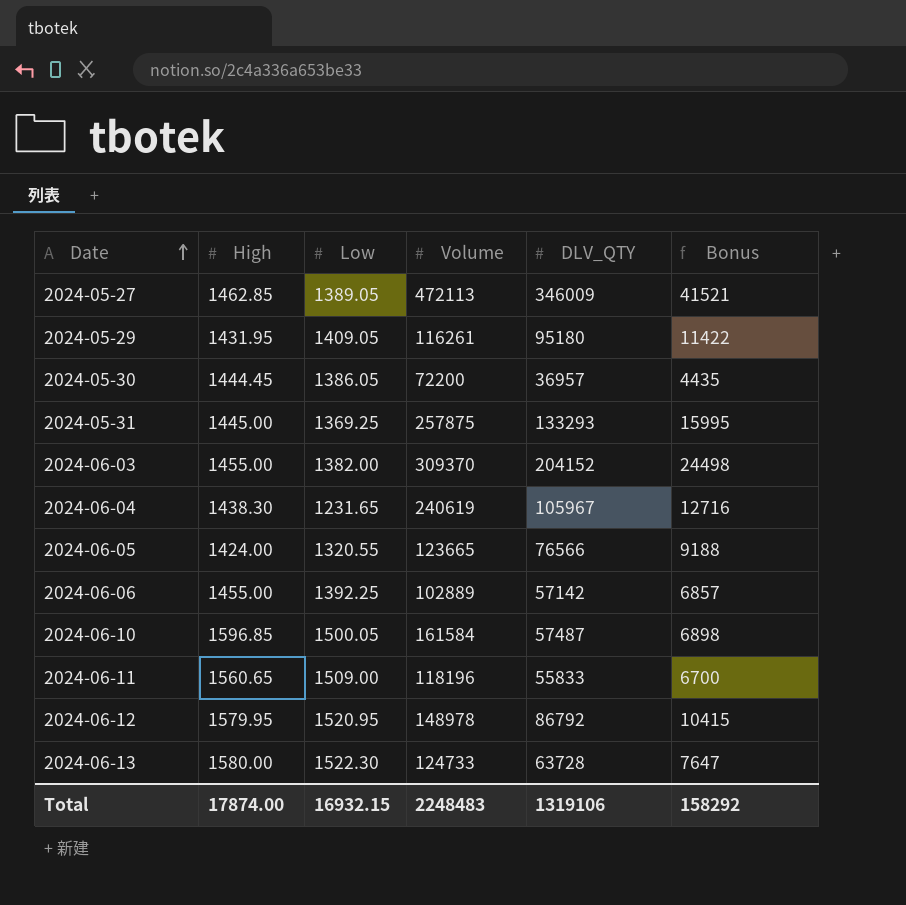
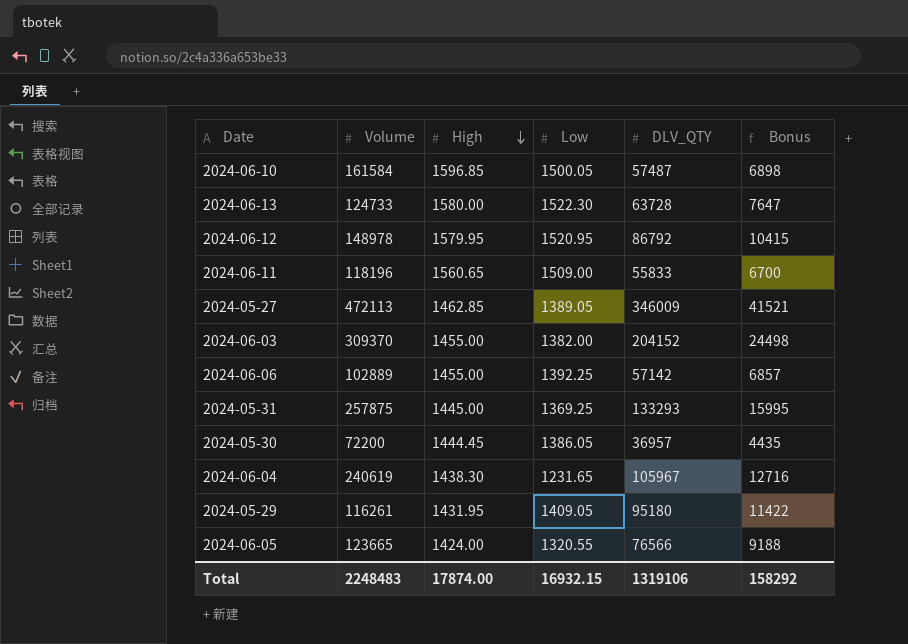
row order: Date ascending -> High descending
column Volume | position: 4 -> 2

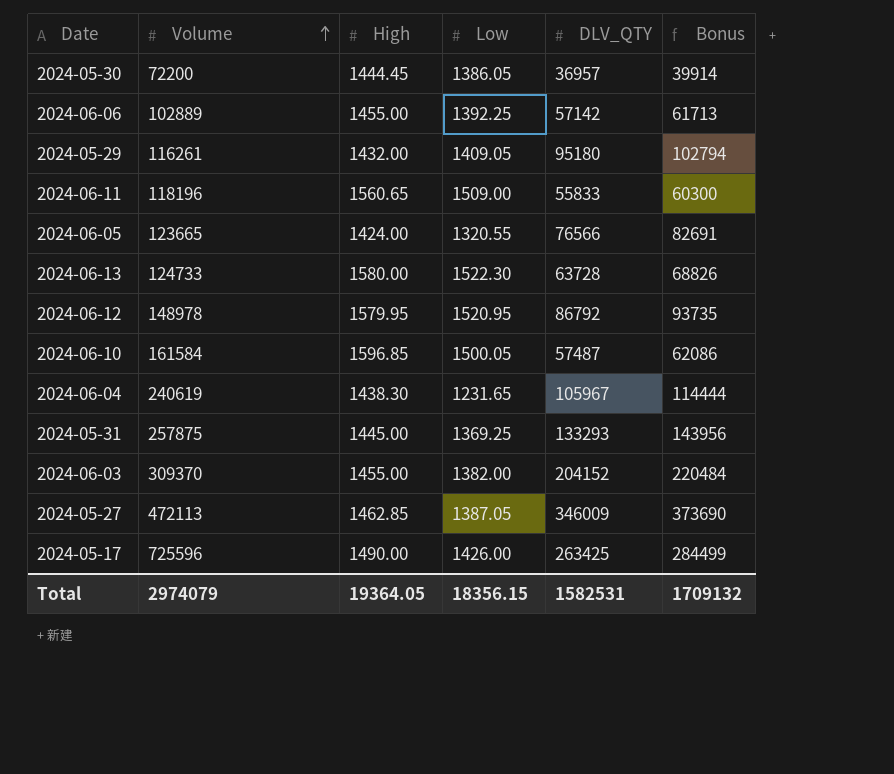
row order: High descending -> Volume ascending
column Bonus | formula: [DLV_QTY] * 0.12 -> [DLV_QTY] * 1.08
2024-05-29 | High: 1431.95 -> 1432.00
2024-05-27 | Low: 1389.05 -> 1387.05
row 2024-05-17: none -> 725596 | 1490.00 | 1426.00 | 263425 | 284499
Total | Volume: 2248483 -> 2974079
Total | High: 17874.00 -> 19364.05
Total | Low: 16932.15 -> 18356.15
Total | DLV_QTY: 1319106 -> 1582531
Total | Bonus: 158292 -> 1709132

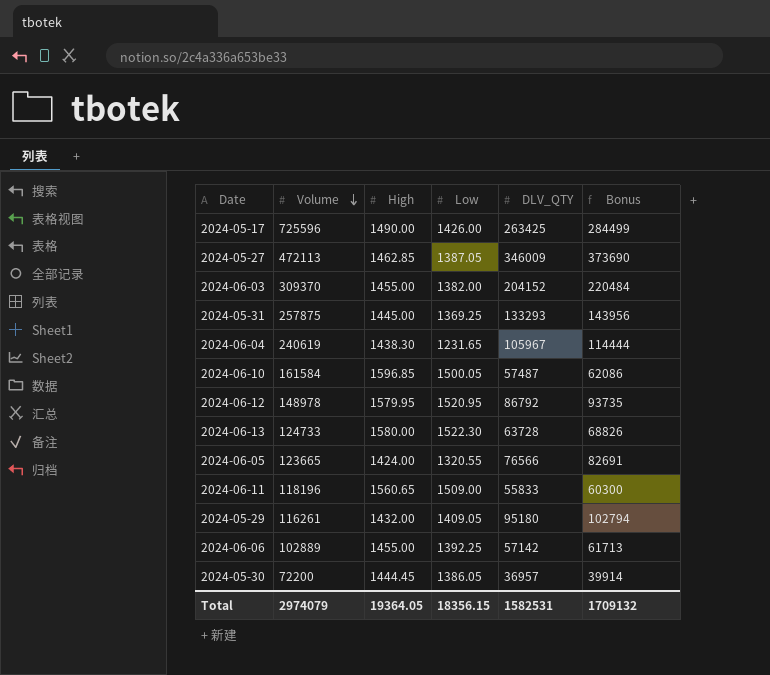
row order: Volume ascending -> Volume descending

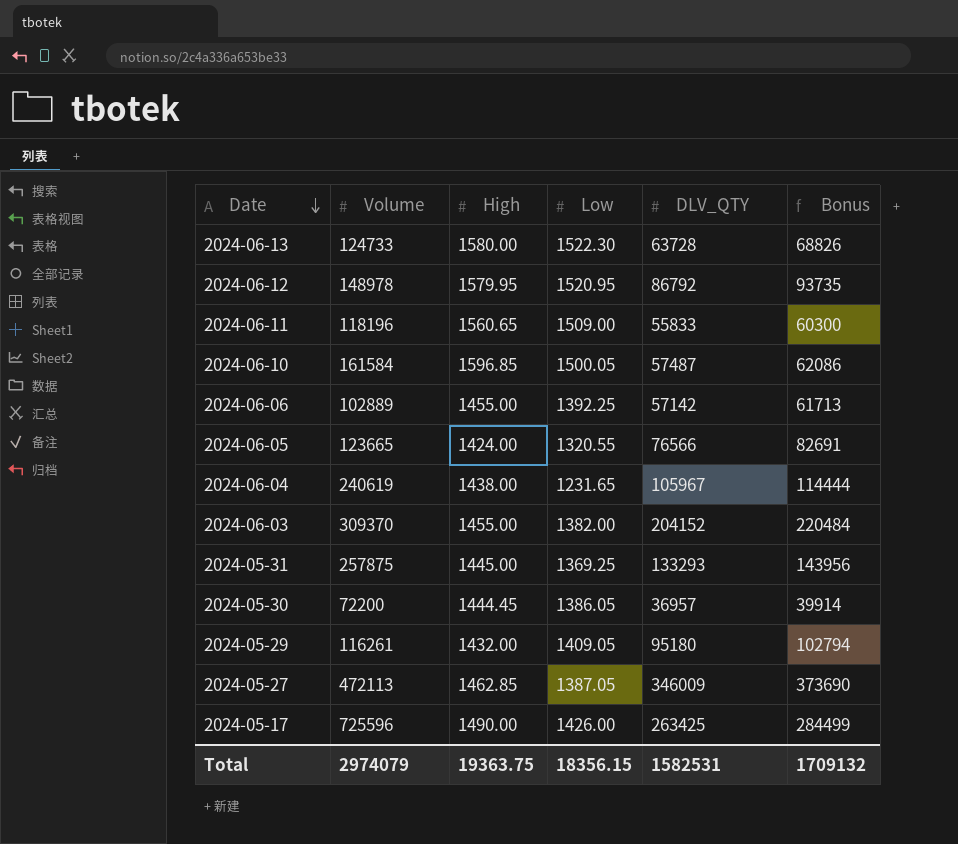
row order: Volume descending -> Date descending
2024-06-04 | High: 1438.30 -> 1438.00
Total | High: 19364.05 -> 19363.75

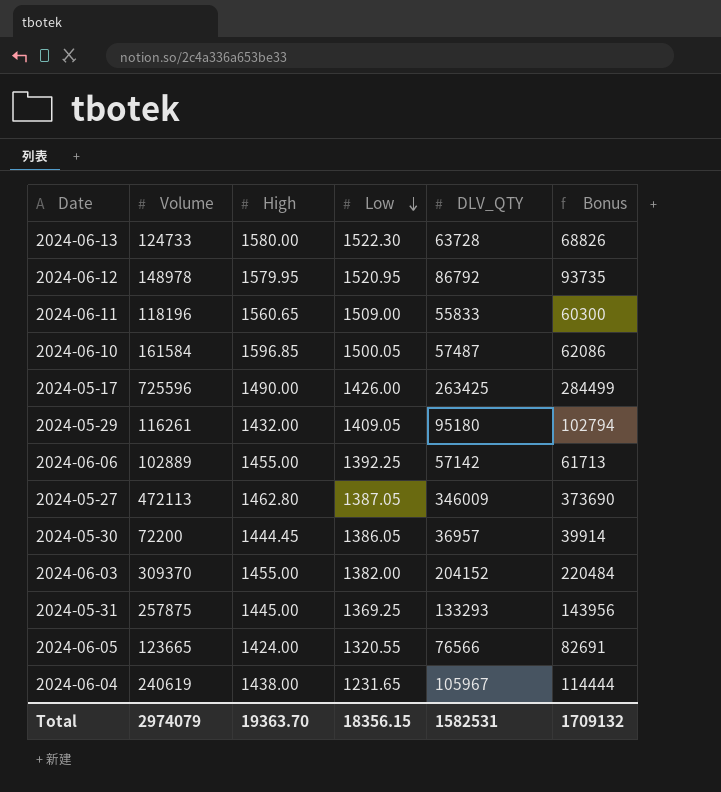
row order: Date descending -> Low descending
2024-05-27 | High: 1462.85 -> 1462.80
Total | High: 19363.75 -> 19363.70

